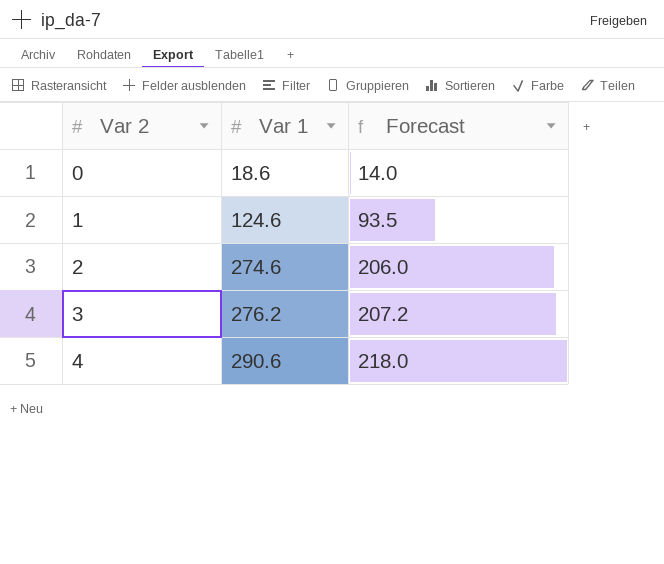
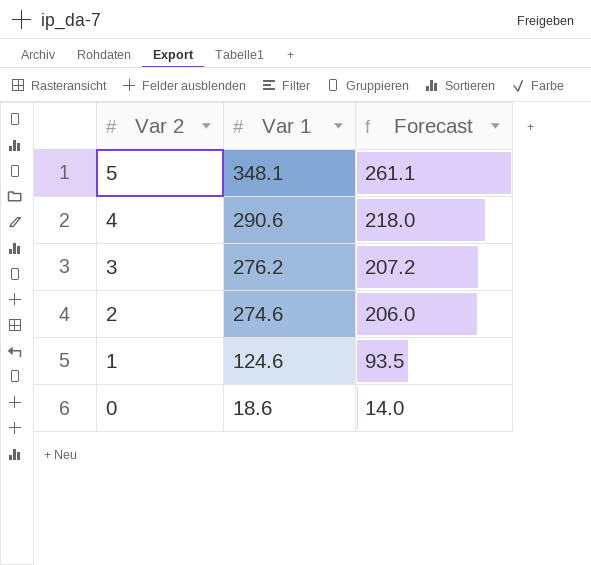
row order: Var 2 ascending -> Var 2 descending
row 5: none -> 348.1 | 261.1

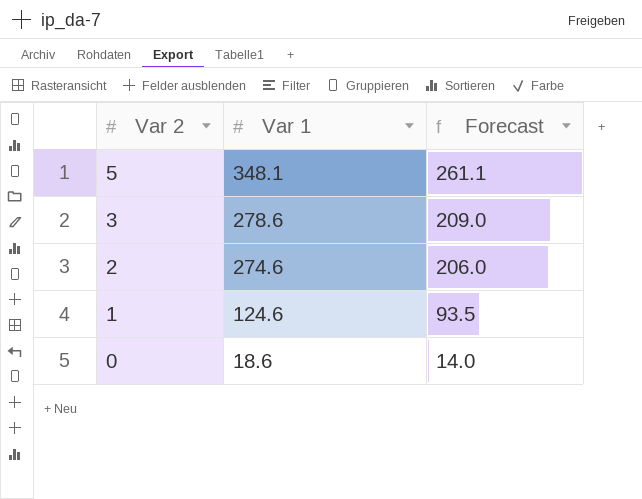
row 4: 290.6 | 218.0 -> none
3 | Var 1: 276.2 -> 278.6
3 | Forecast: 207.2 -> 209.0

